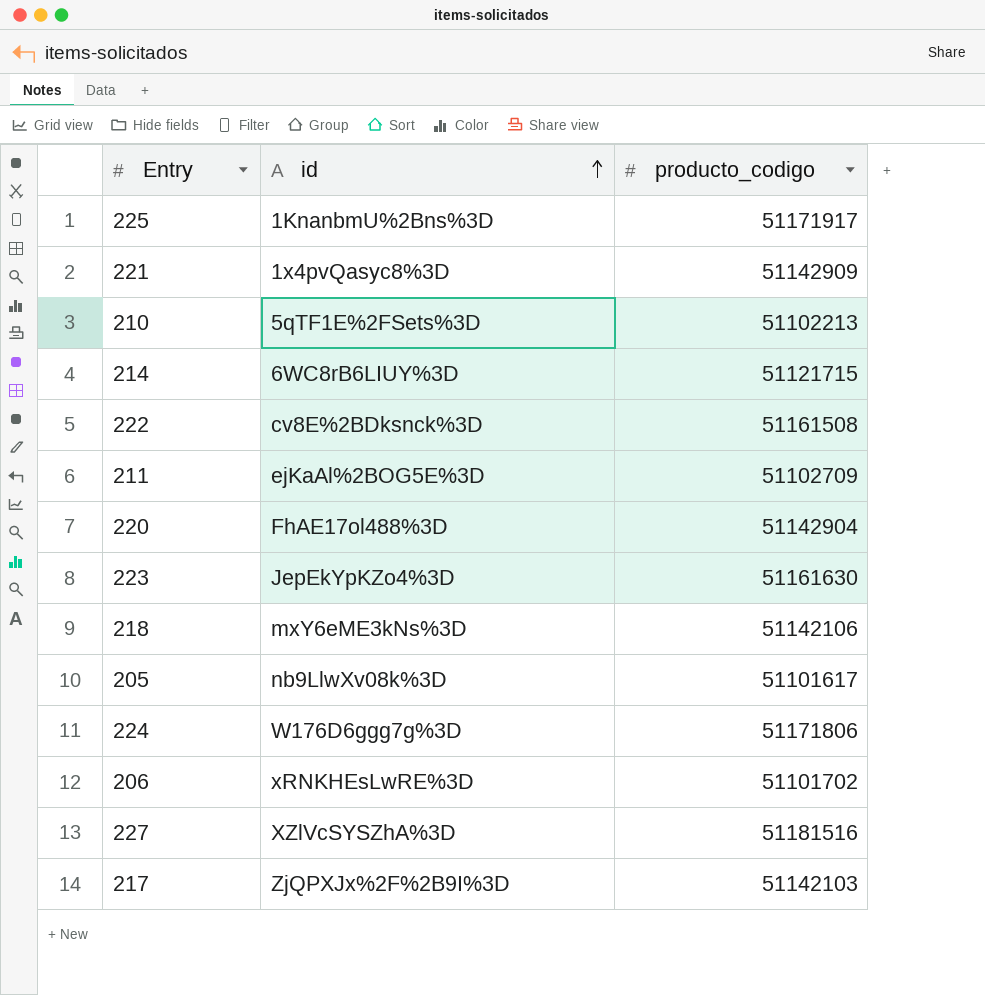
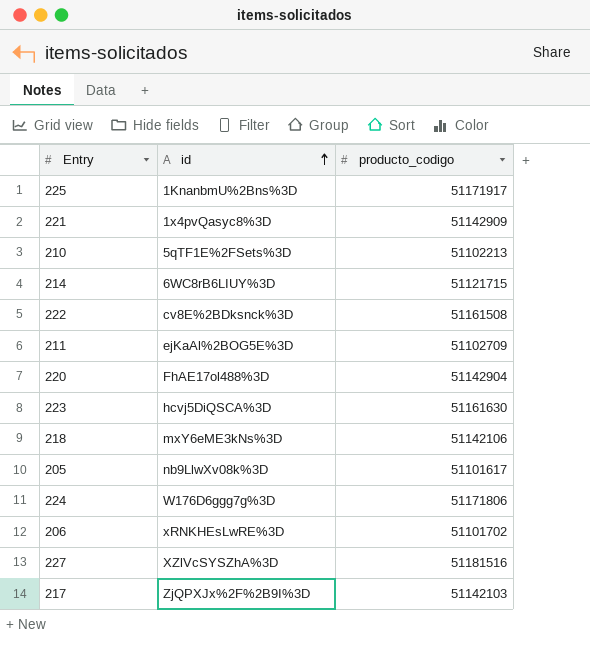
223 | id: JepEkYpKZo4%3D -> hcvj5DiQSCA%3D

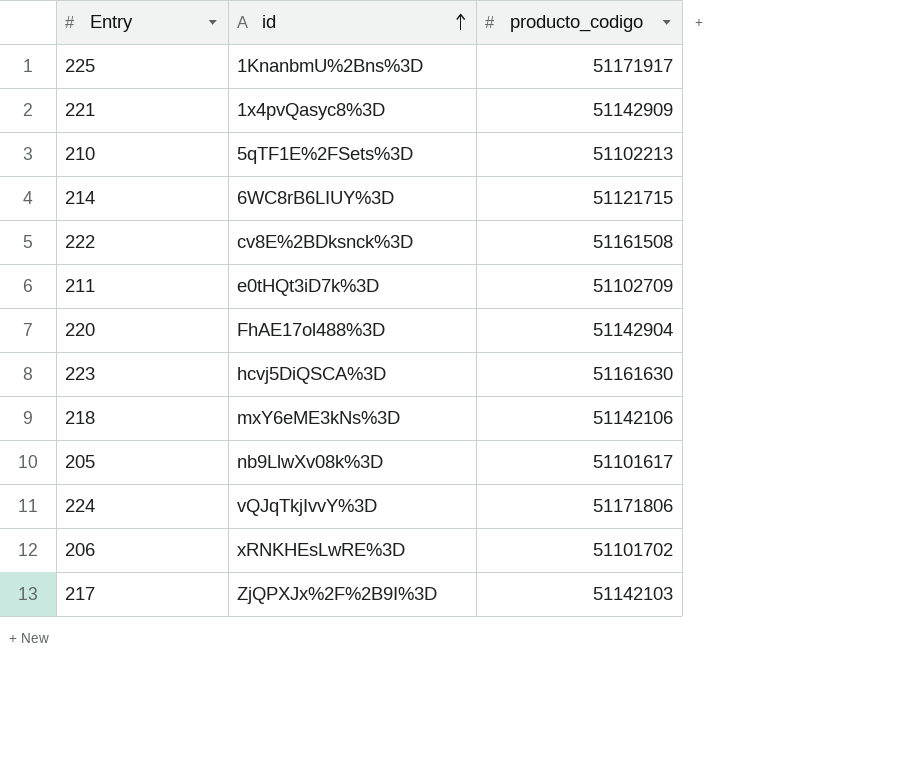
row 227: XZlVcSYSZhA%3D | 51181516 -> none
211 | id: ejKaAl%2BOG5E%3D -> e0tHQt3iD7k%3D
224 | id: W176D6ggg7g%3D -> vQJqTkjIvvY%3D

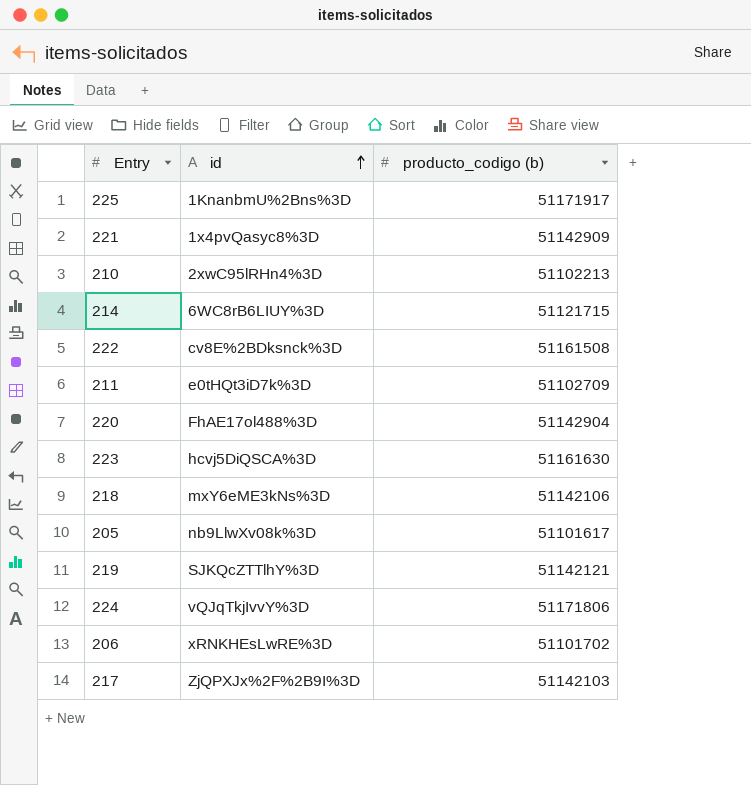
column name: producto_codigo -> producto_codigo (b)
210 | id: 5qTF1E%2FSets%3D -> 2xwC95lRHn4%3D
row 219: none -> SJKQcZTTlhY%3D | 51142121

